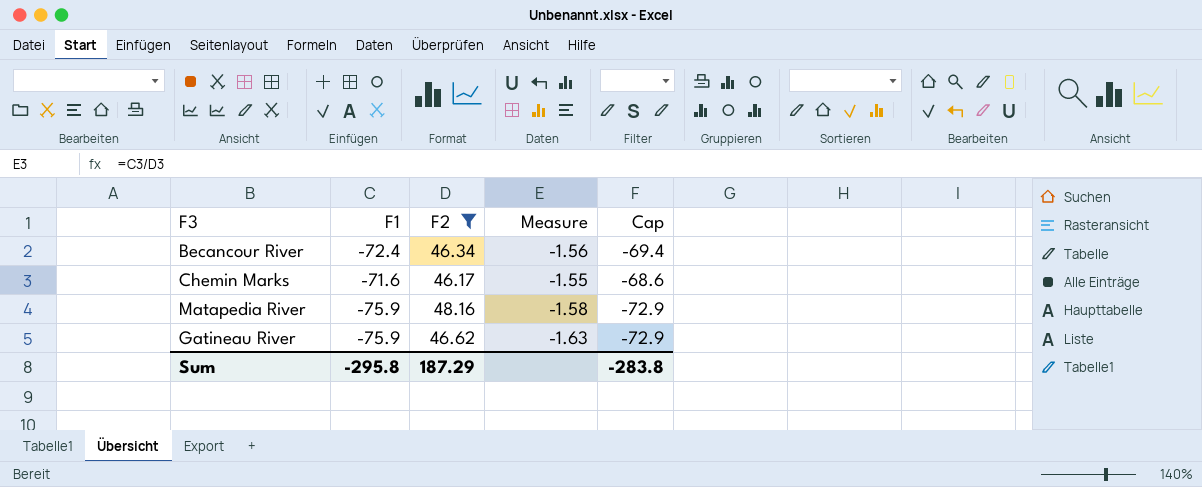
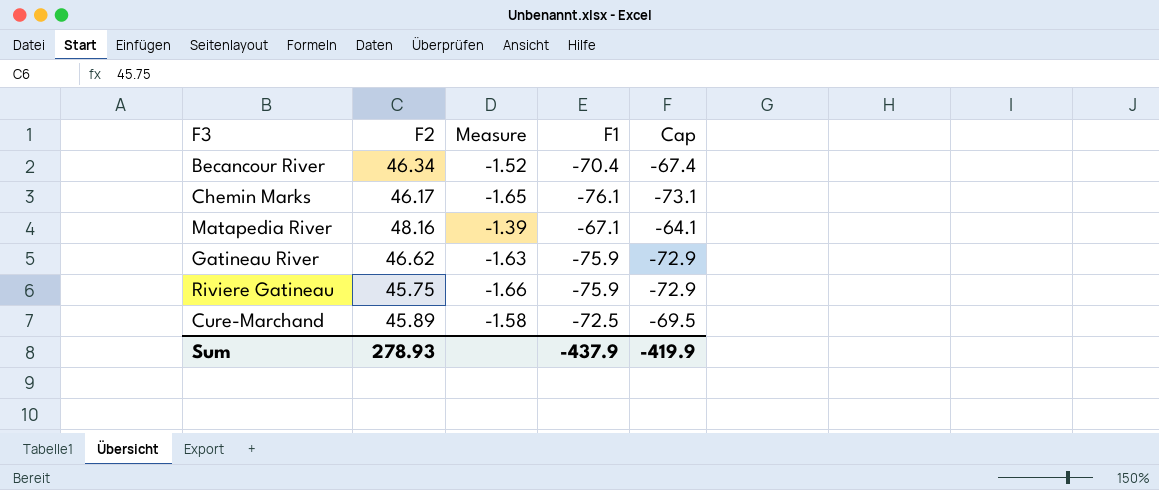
filter: F2 >= 46.17 -> none
column F1 | position: 2 -> 4
Becancour River | Measure: -1.56 -> -1.52
Becancour River | F1: -72.4 -> -70.4
Becancour River | Cap: -69.4 -> -67.4
Chemin Marks | Measure: -1.55 -> -1.65
Chemin Marks | F1: -71.6 -> -76.1
Chemin Marks | Cap: -68.6 -> -73.1
Matapedia River | Measure: -1.58 -> -1.39
Matapedia River | F1: -75.9 -> -67.1
Matapedia River | Cap: -72.9 -> -64.1
Sum | F2: 187.29 -> 278.93
Sum | F1: -295.8 -> -437.9
Sum | Cap: -283.8 -> -419.9

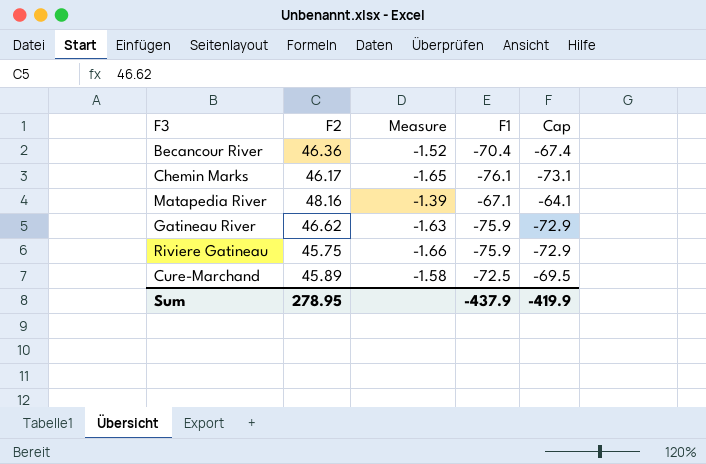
Becancour River | F2: 46.34 -> 46.36
Sum | F2: 278.93 -> 278.95

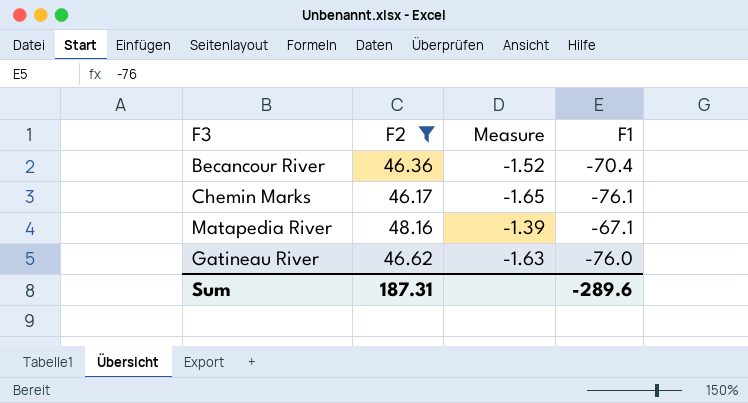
filter: none -> F2 >= 46.17
column Cap | formula: [F1] + 3 -> none
Gatineau River | F1: -75.9 -> -76.0
Sum | F2: 278.95 -> 187.31
Sum | F1: -437.9 -> -289.6

